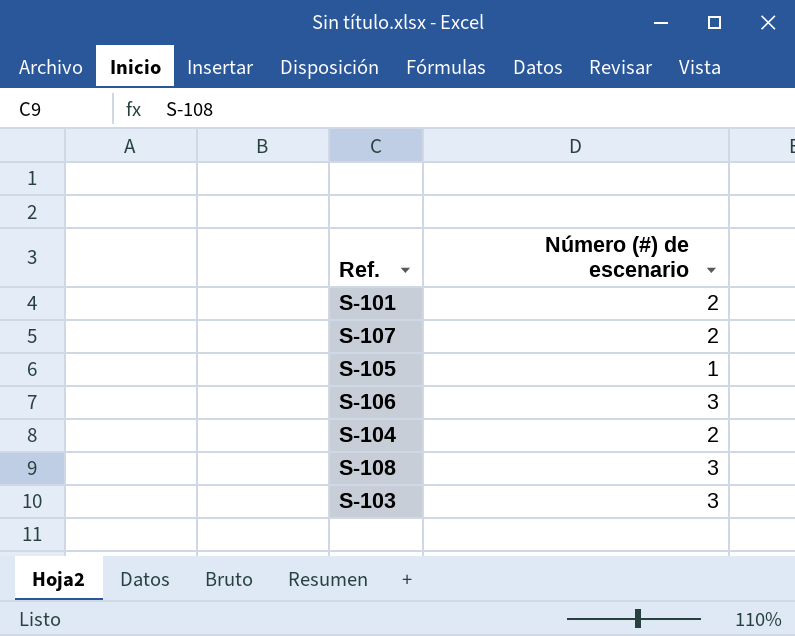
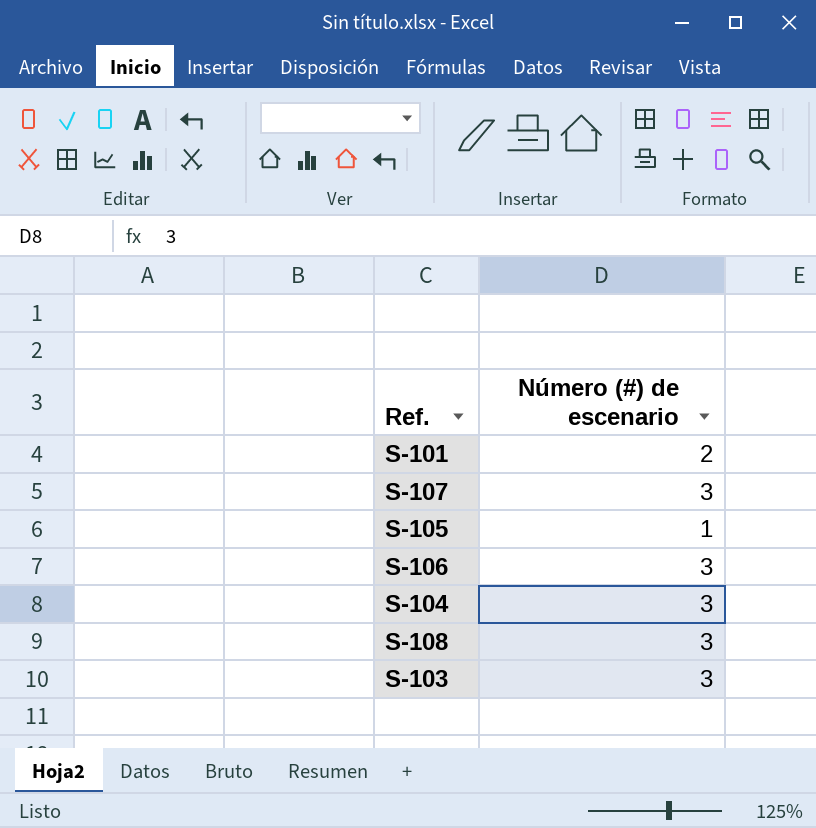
S-107 | Número (#) de escenario: 2 -> 3
S-104 | Número (#) de escenario: 2 -> 3

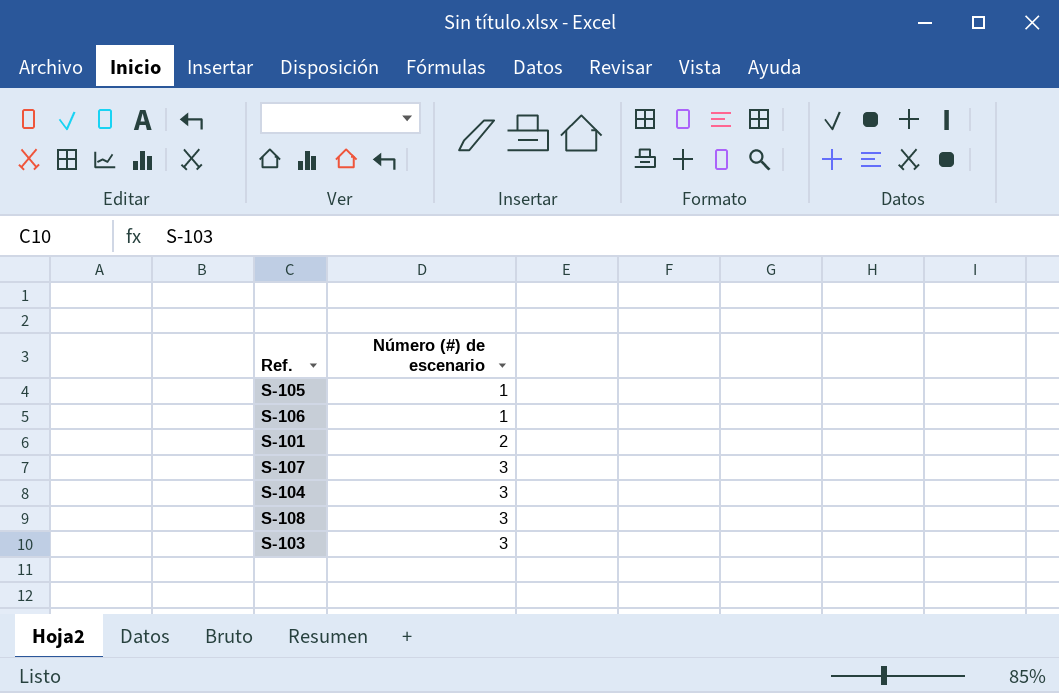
row order: none -> Número (#) de escenario ascending
S-106 | Número (#) de escenario: 3 -> 1

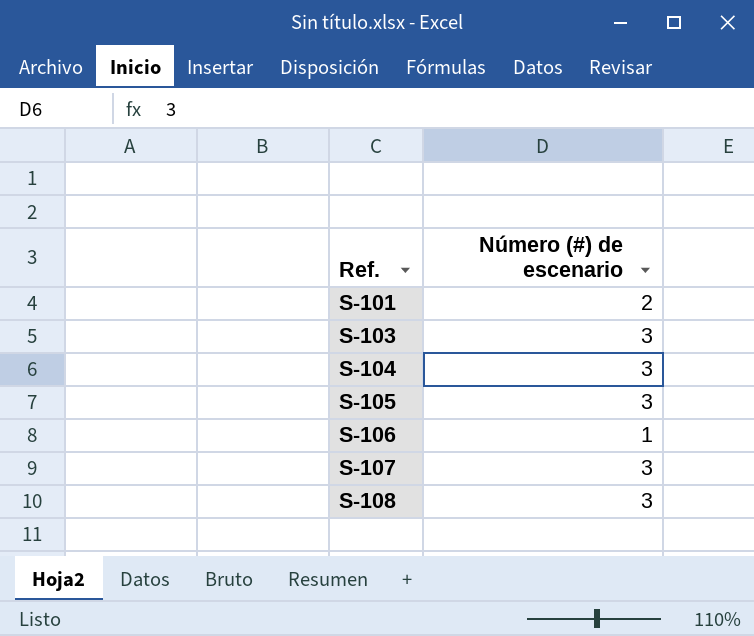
row order: Número (#) de escenario ascending -> Ref. ascending
S-105 | Número (#) de escenario: 1 -> 3

